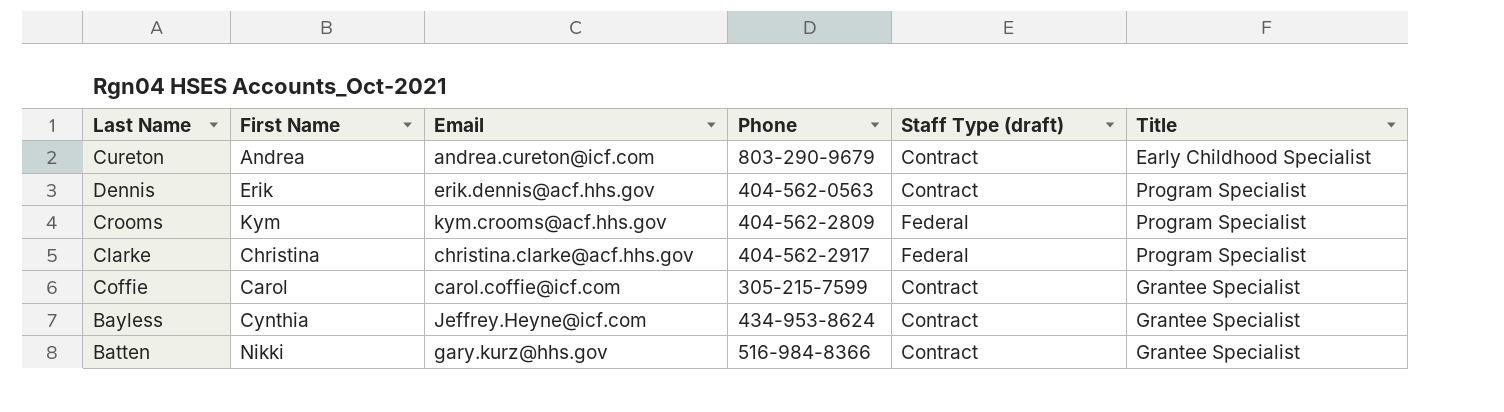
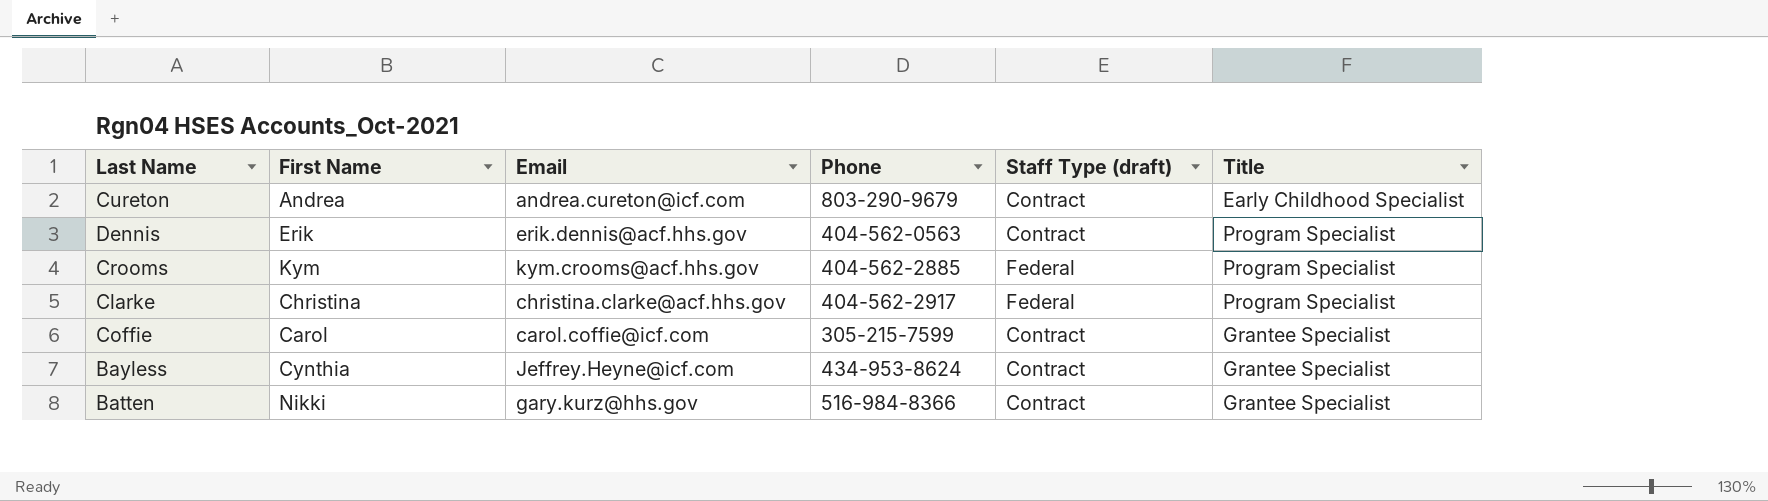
Crooms | Phone: 404-562-2809 -> 404-562-2885

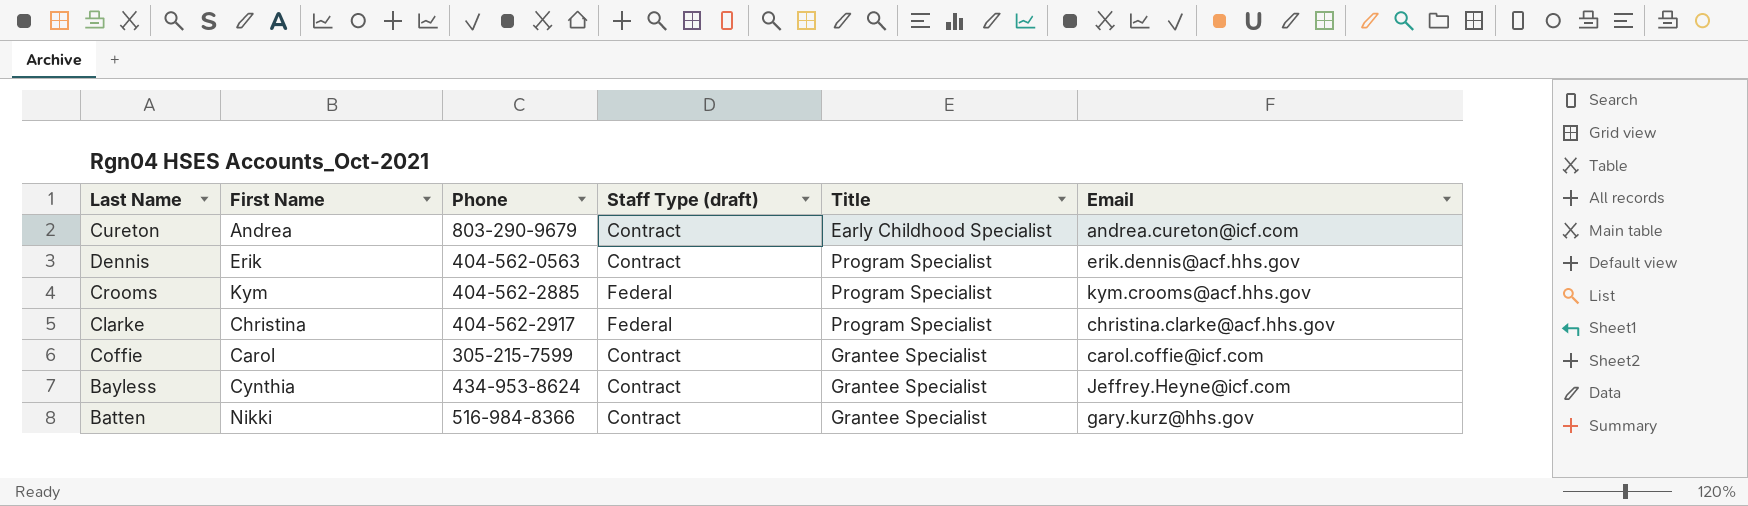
column Email | position: 3 -> 6

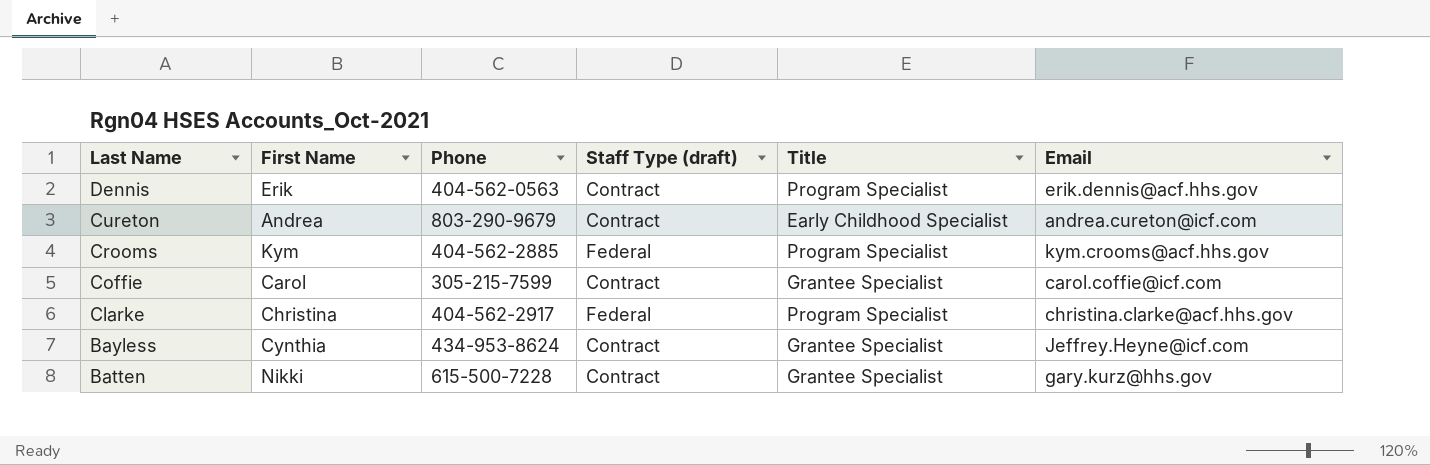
row order: none -> Last Name descending
Batten | Phone: 516-984-8366 -> 615-500-7228

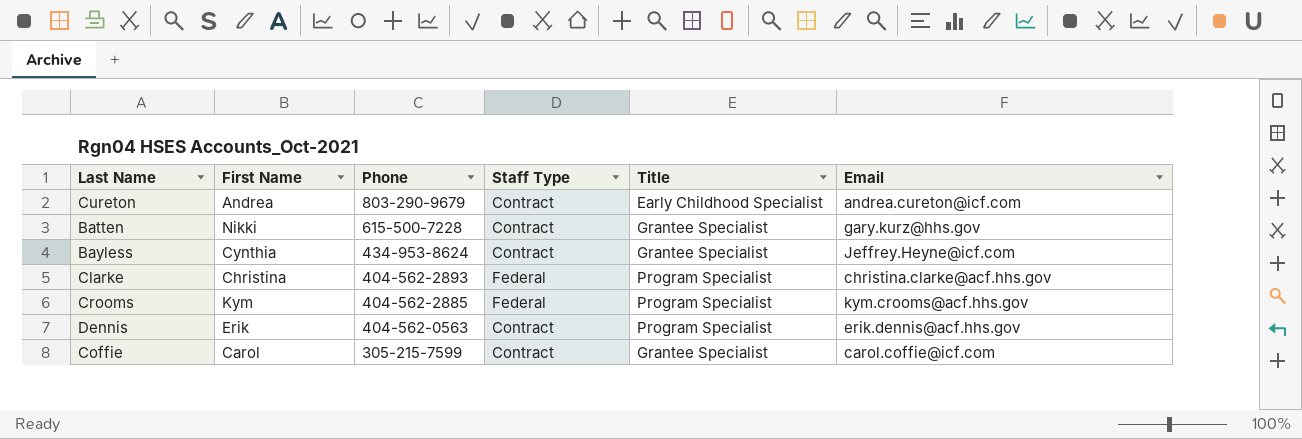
row order: Last Name descending -> Phone descending
column name: Staff Type (draft) -> Staff Type
Clarke | Phone: 404-562-2917 -> 404-562-2893

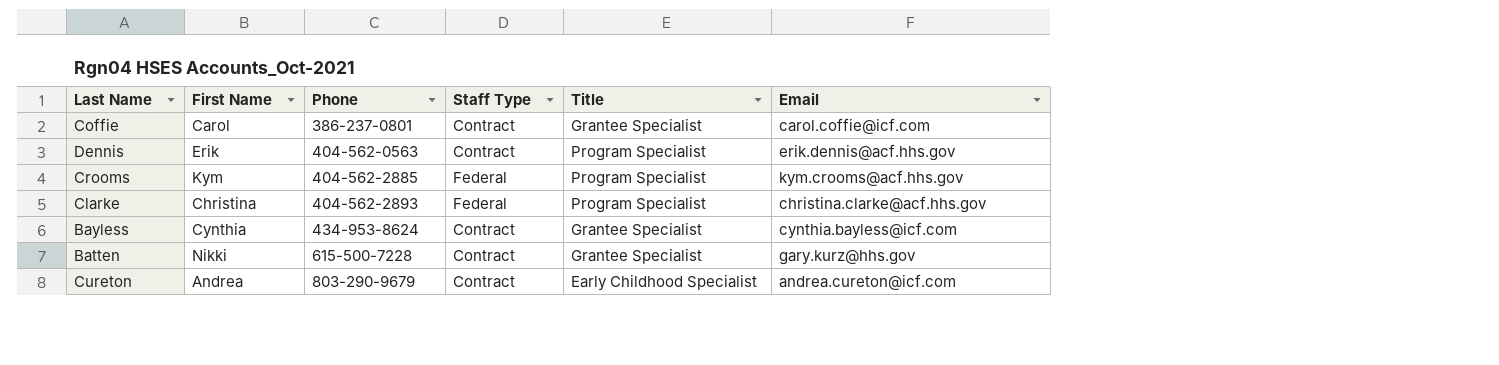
row order: Phone descending -> Phone ascending
Coffie | Phone: 305-215-7599 -> 386-237-0801
Bayless | Email: Jeffrey.Heyne@icf.com -> cynthia.bayless@icf.com

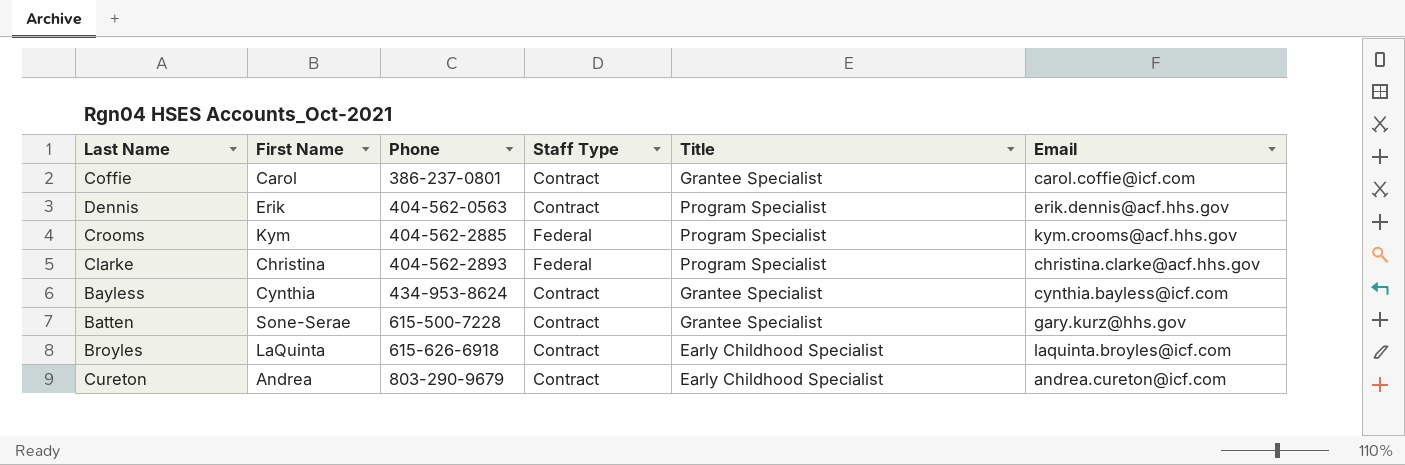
Batten | First Name: Nikki -> Sone-Serae
row Broyles: none -> LaQuinta | 615-626-6918 | Contract | Early Childhood Specialist | laquinta.broyles@icf.com

